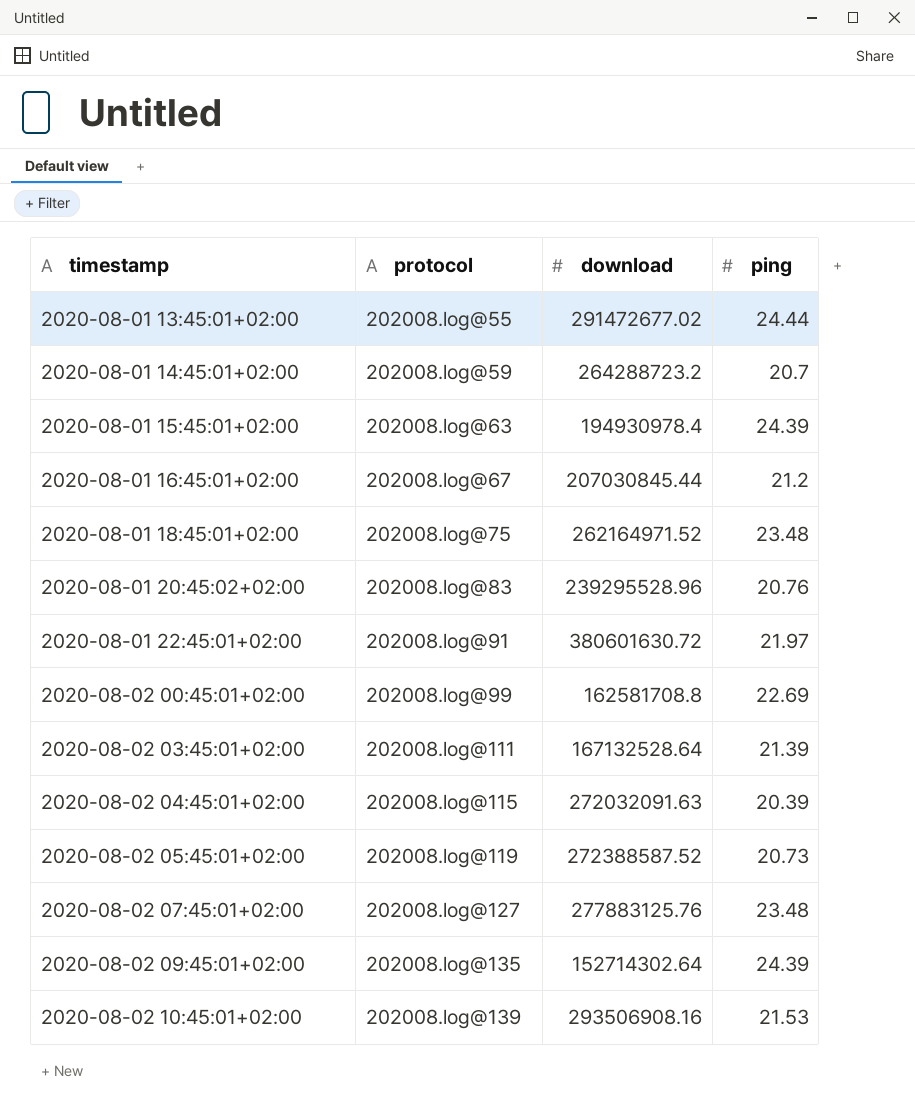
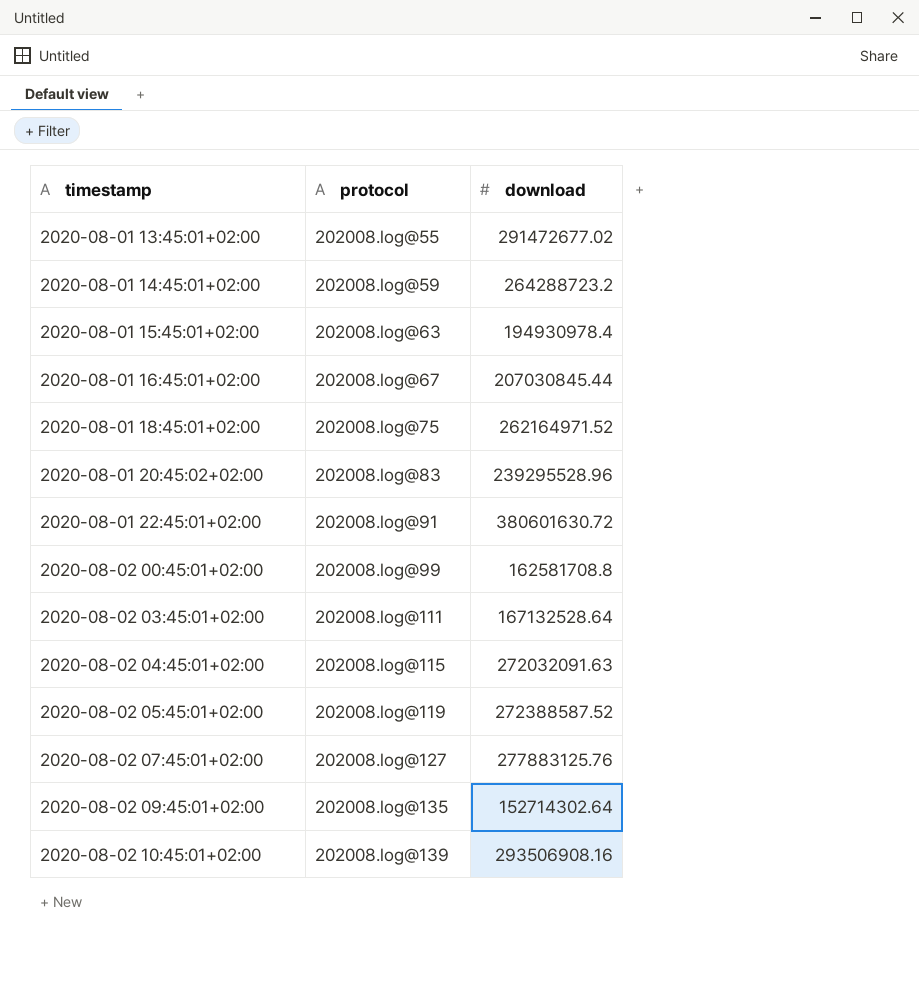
column ping | position: 4 -> none

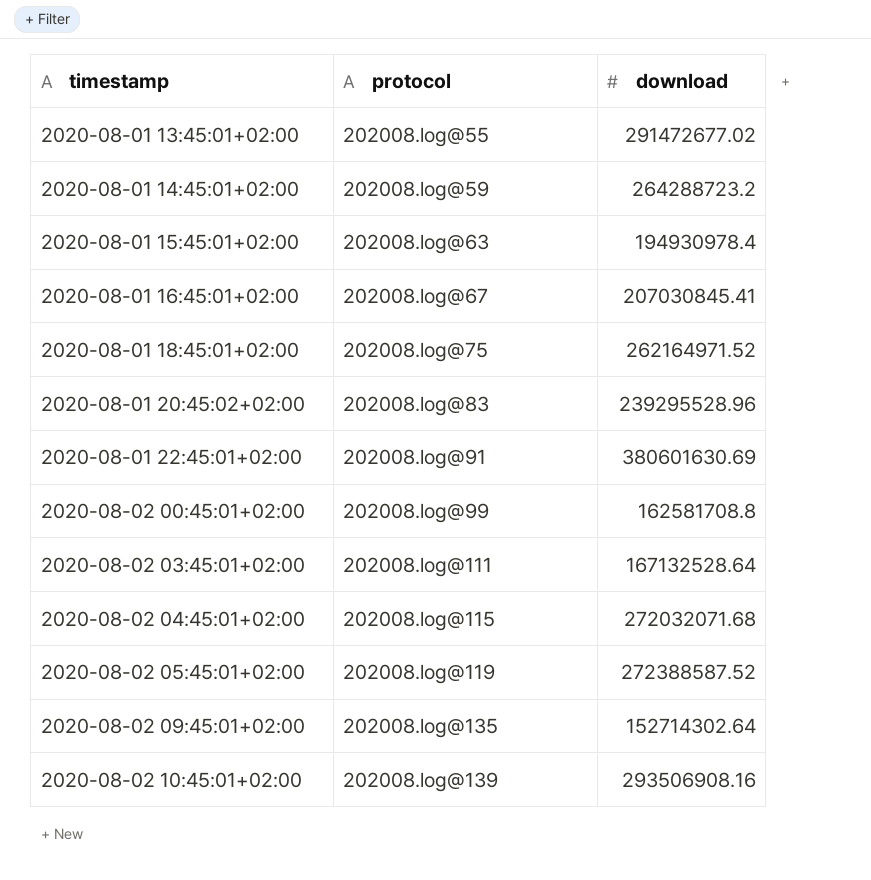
row 2020-08-02 07:45:01+02:00: 202008.log@127 | 277883125.76 -> none
2020-08-01 16:45:01+02:00 | download: 207030845.44 -> 207030845.41
2020-08-01 22:45:01+02:00 | download: 380601630.72 -> 380601630.69
2020-08-02 04:45:01+02:00 | download: 272032091.63 -> 272032071.68

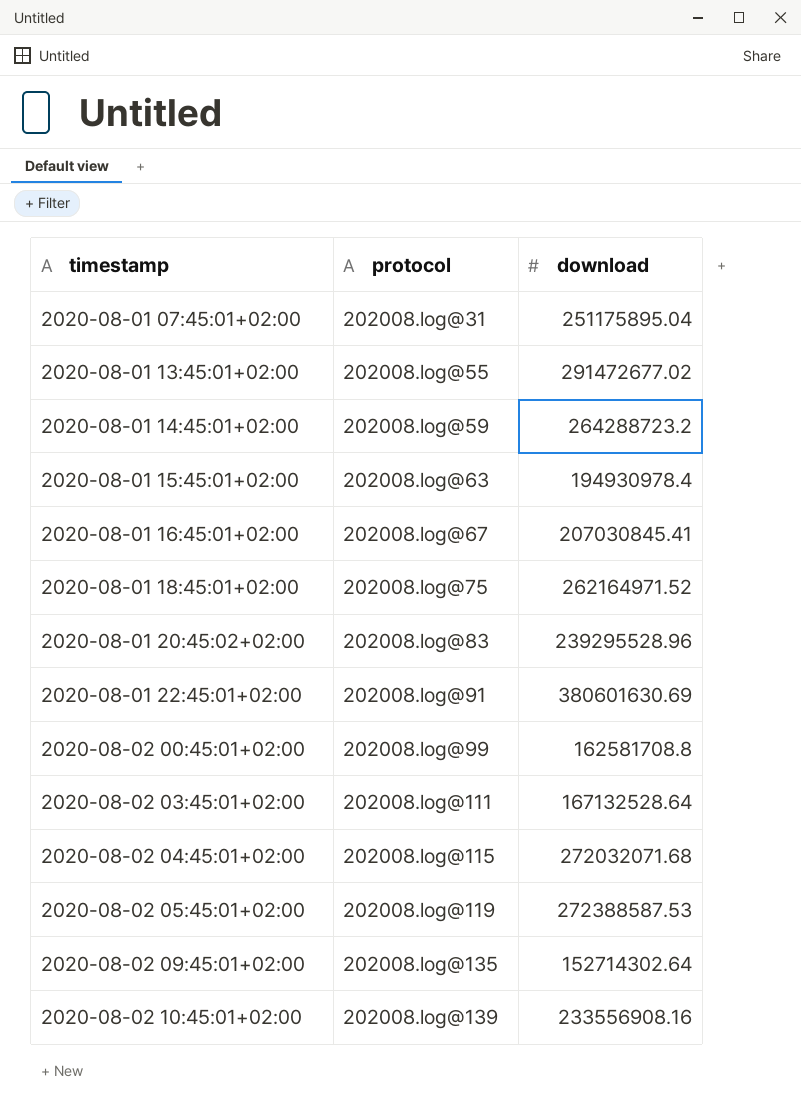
row 2020-08-01 07:45:01+02:00: none -> 202008.log@31 | 251175895.04
2020-08-02 05:45:01+02:00 | download: 272388587.52 -> 272388587.53
2020-08-02 10:45:01+02:00 | download: 293506908.16 -> 233556908.16

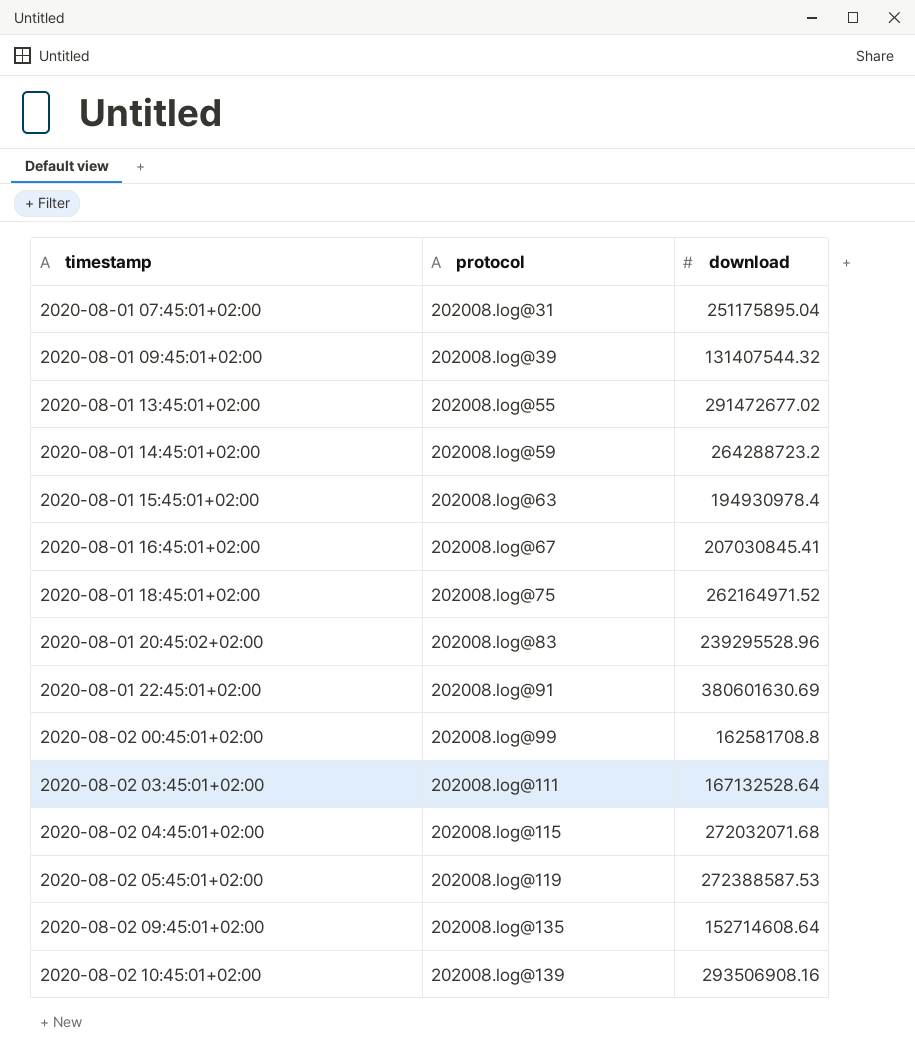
row 2020-08-01 09:45:01+02:00: none -> 202008.log@39 | 131407544.32
2020-08-02 09:45:01+02:00 | download: 152714302.64 -> 152714608.64
2020-08-02 10:45:01+02:00 | download: 233556908.16 -> 293506908.16

